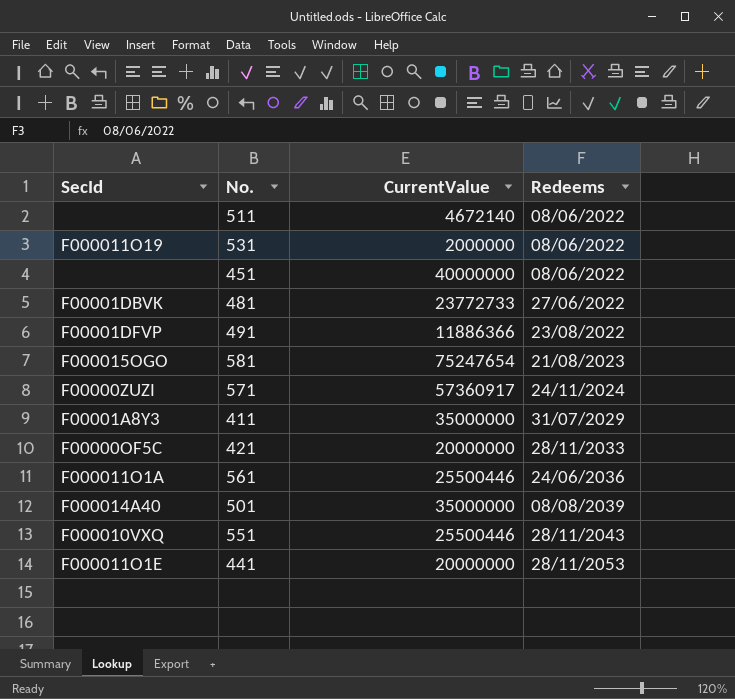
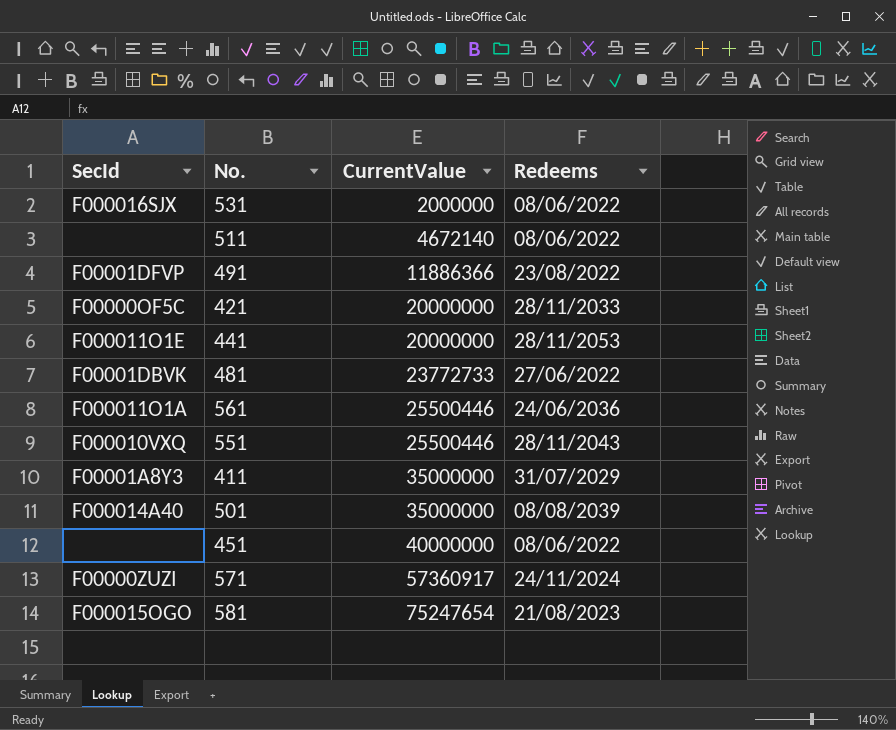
row order: Redeems ascending -> CurrentValue ascending
531 | SecId: F000011O19 -> F000016SJX

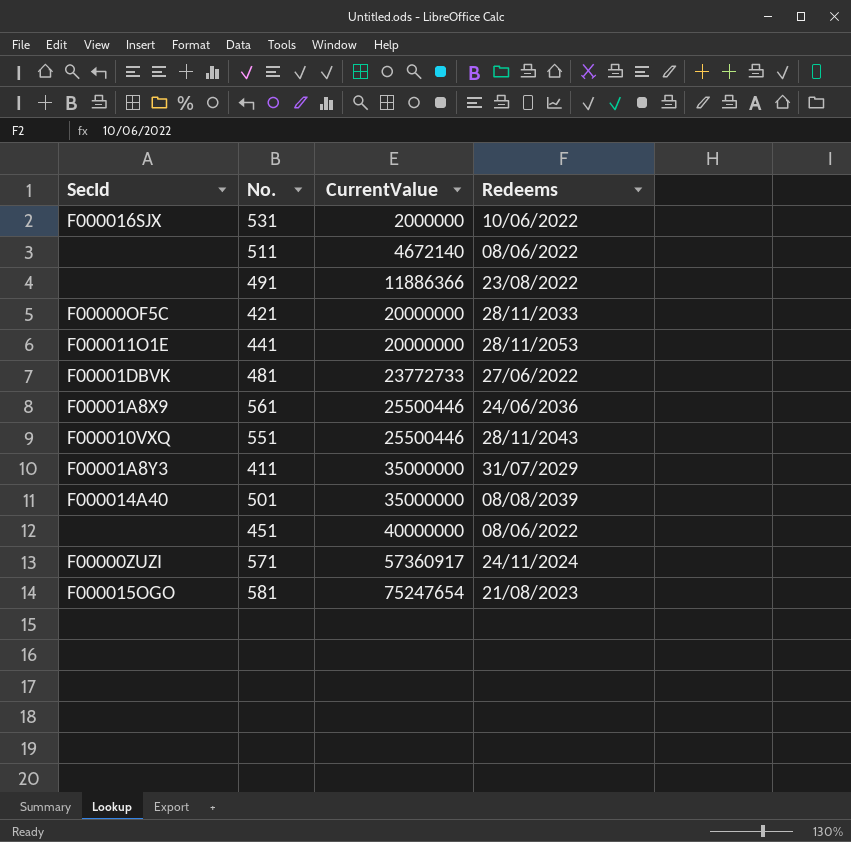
531 | Redeems: 08/06/2022 -> 10/06/2022
491 | SecId: F00001DFVP -> none
561 | SecId: F000011O1A -> F00001A8X9

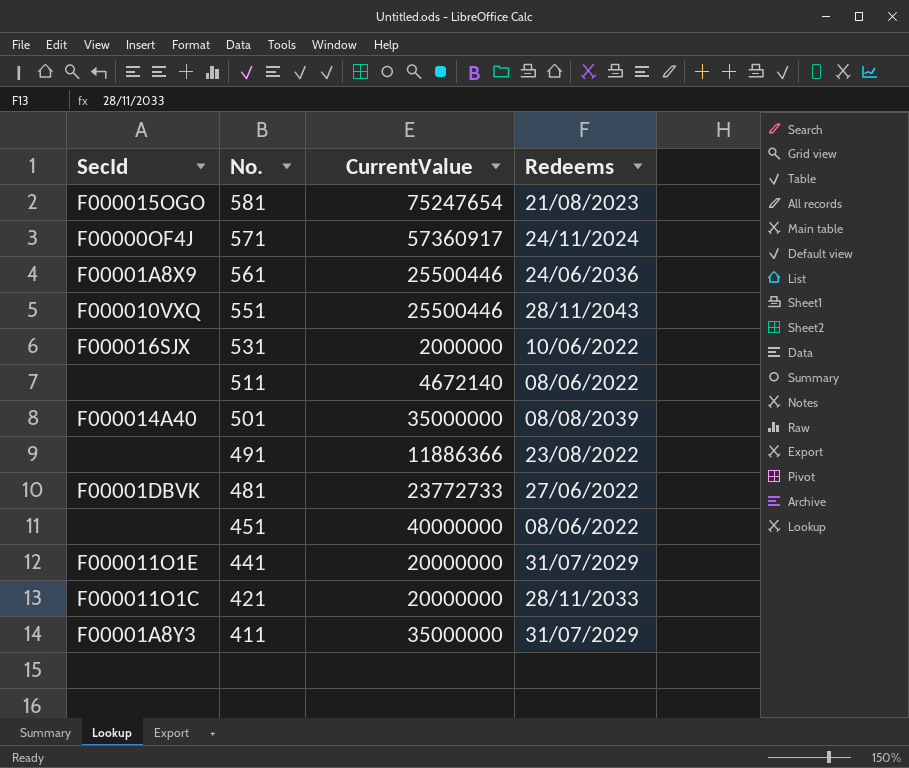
row order: CurrentValue ascending -> No. descending
571 | SecId: F00000ZUZI -> F00000OF4J
441 | Redeems: 28/11/2053 -> 31/07/2029
421 | SecId: F00000OF5C -> F000011O1C

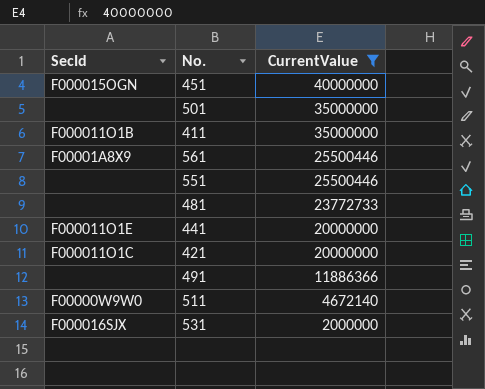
filter: none -> CurrentValue <= 40000000
row order: No. descending -> CurrentValue descending
column Redeems | position: 4 -> none
451 | SecId: none -> F000015OGN
501 | SecId: F000014A40 -> none
411 | SecId: F00001A8Y3 -> F000011O1B
551 | SecId: F000010VXQ -> none
481 | SecId: F00001DBVK -> none
511 | SecId: none -> F00000W9W0

